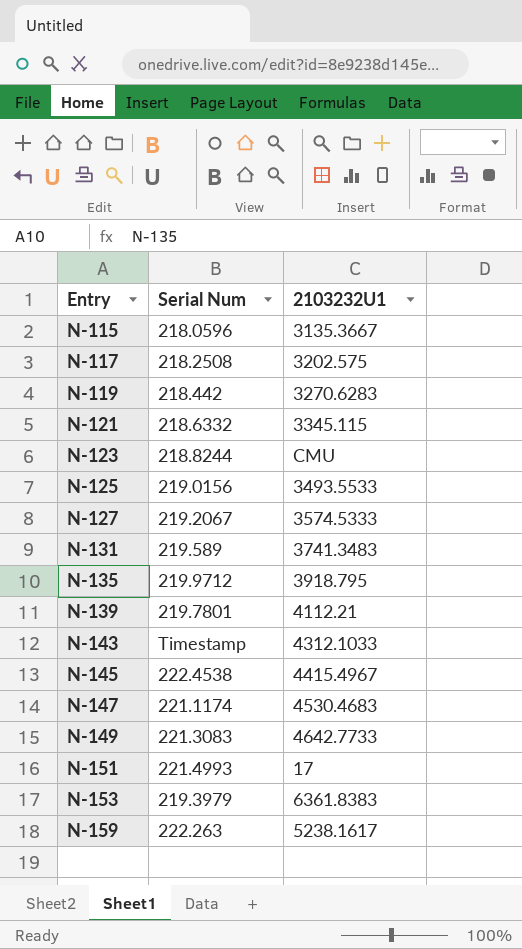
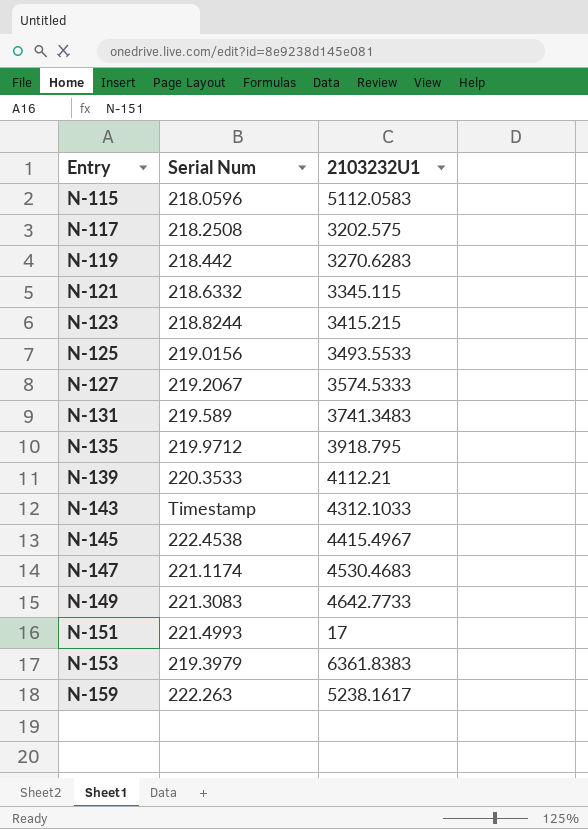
N-115 | 2103232U1: 3135.3667 -> 5112.0583
N-123 | 2103232U1: CMU -> 3415.215
N-139 | Serial Num: 219.7801 -> 220.3533

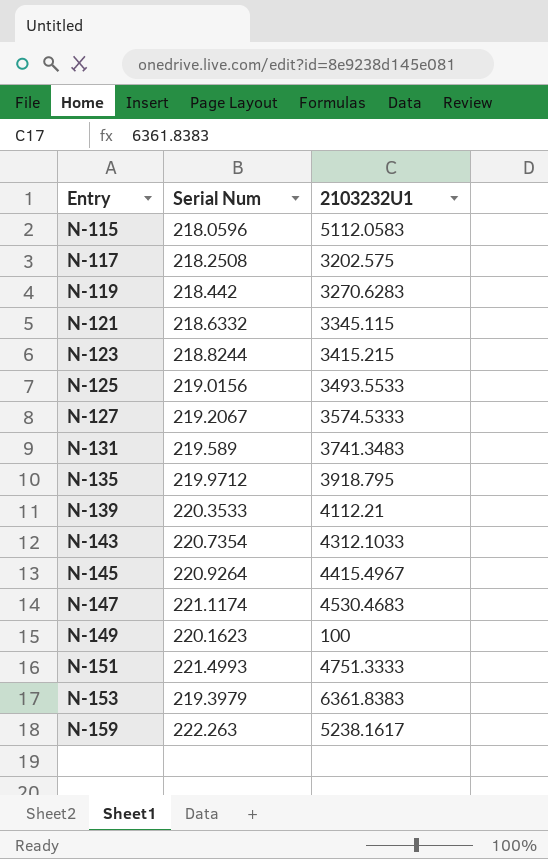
N-143 | Serial Num: Timestamp -> 220.7354
N-145 | Serial Num: 222.4538 -> 220.9264
N-149 | Serial Num: 221.3083 -> 220.1623
N-149 | 2103232U1: 4642.7733 -> 100
N-151 | 2103232U1: 17 -> 4751.3333

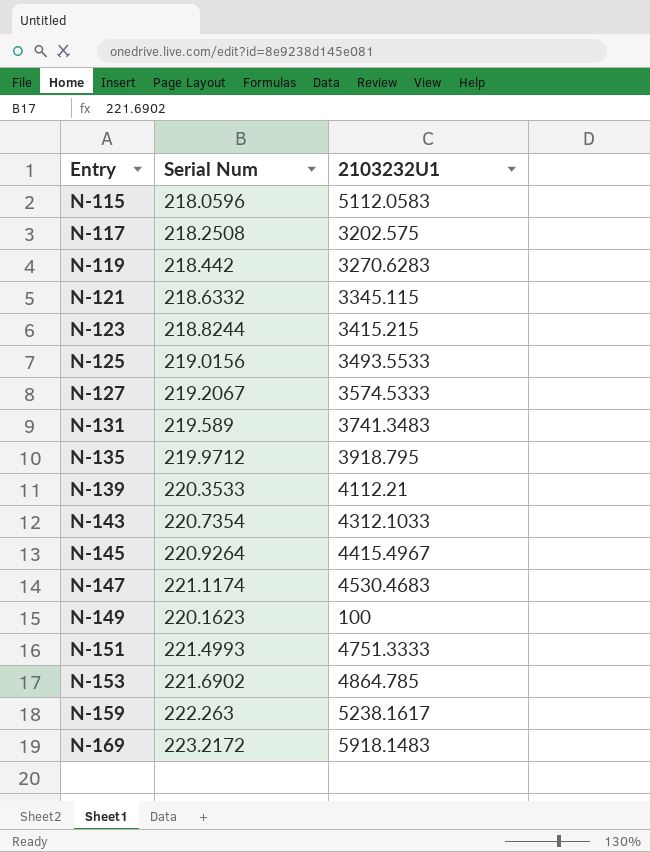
N-153 | Serial Num: 219.3979 -> 221.6902
N-153 | 2103232U1: 6361.8383 -> 4864.785
row N-169: none -> 223.2172 | 5918.1483

